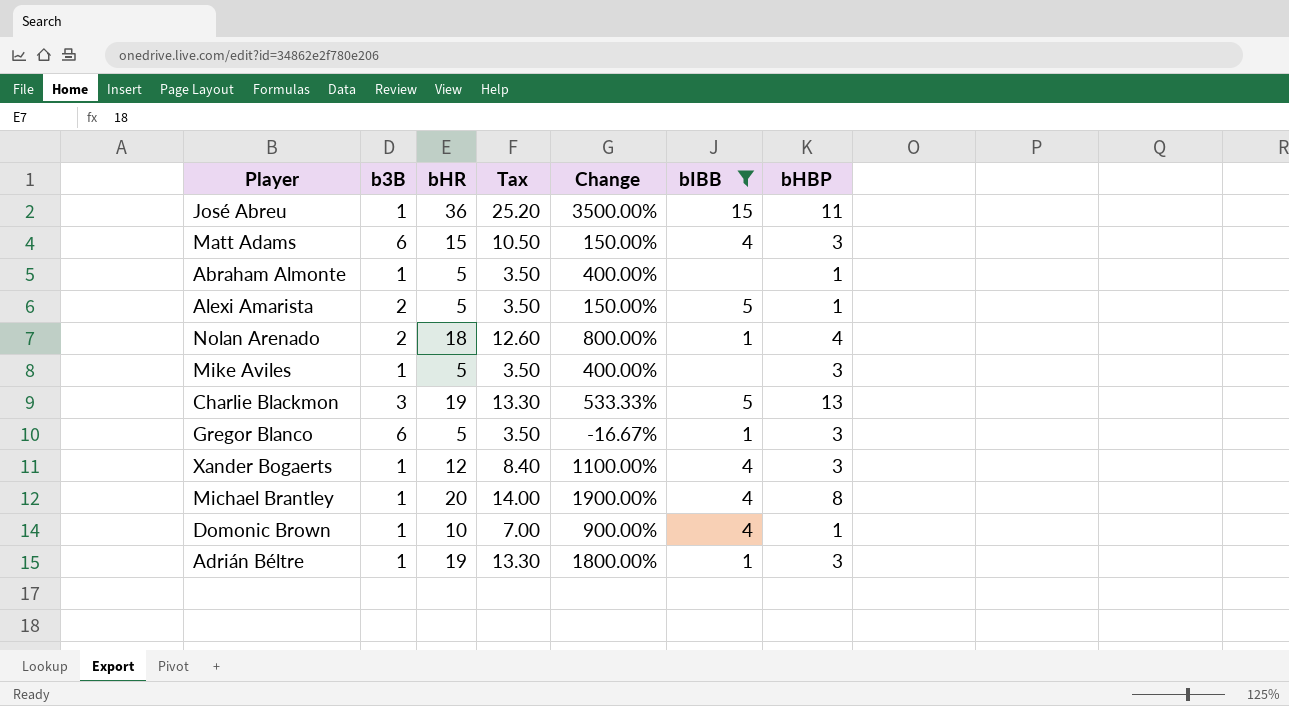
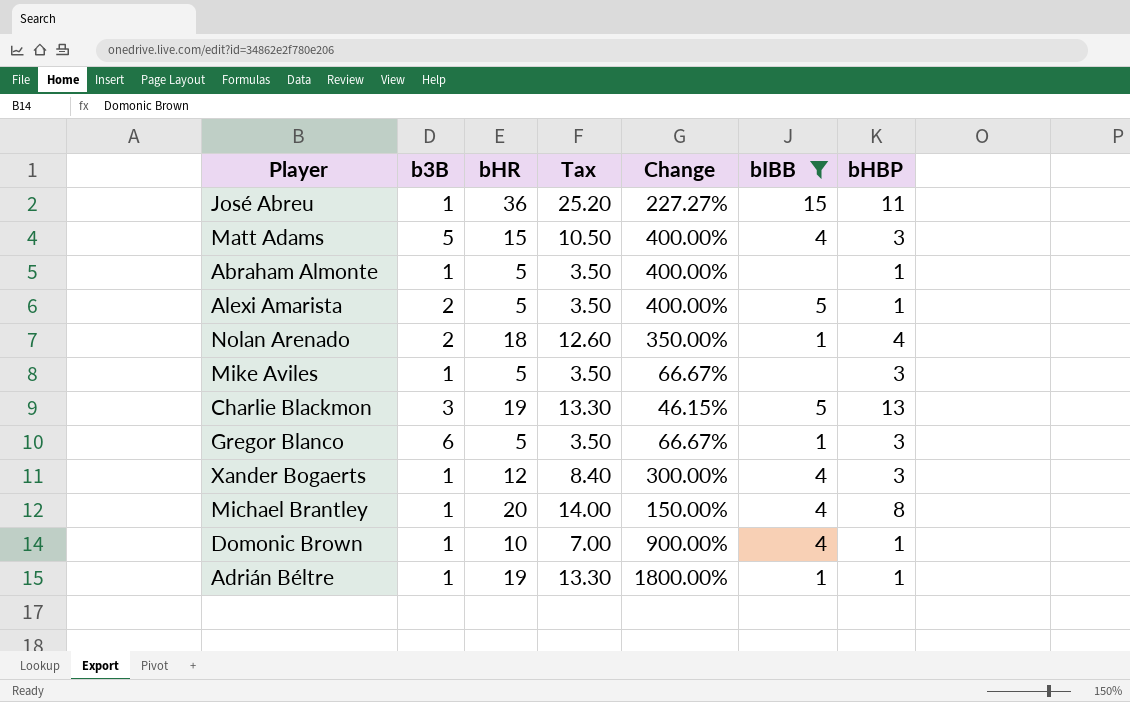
column Change | formula: ([bHR] - [b3B]) / [b3B] -> ([bHR] - [bHBP]) / [bHBP]
Matt Adams | b3B: 6 -> 5
Adrián Béltre | bHBP: 3 -> 1

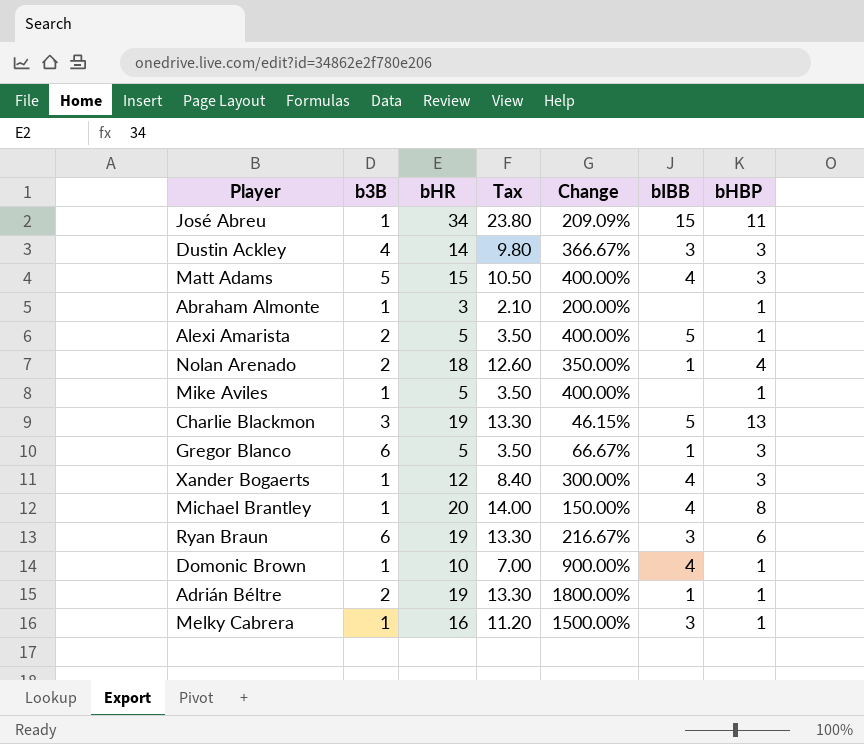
filter: bIBB != 3 -> none
José Abreu | bHR: 36 -> 34
José Abreu | Tax: 25.20 -> 23.80
José Abreu | Change: 227.27% -> 209.09%
Abraham Almonte | bHR: 5 -> 3
Abraham Almonte | Tax: 3.50 -> 2.10
Abraham Almonte | Change: 400.00% -> 200.00%
Mike Aviles | Change: 66.67% -> 400.00%
Mike Aviles | bHBP: 3 -> 1
Adrián Béltre | b3B: 1 -> 2

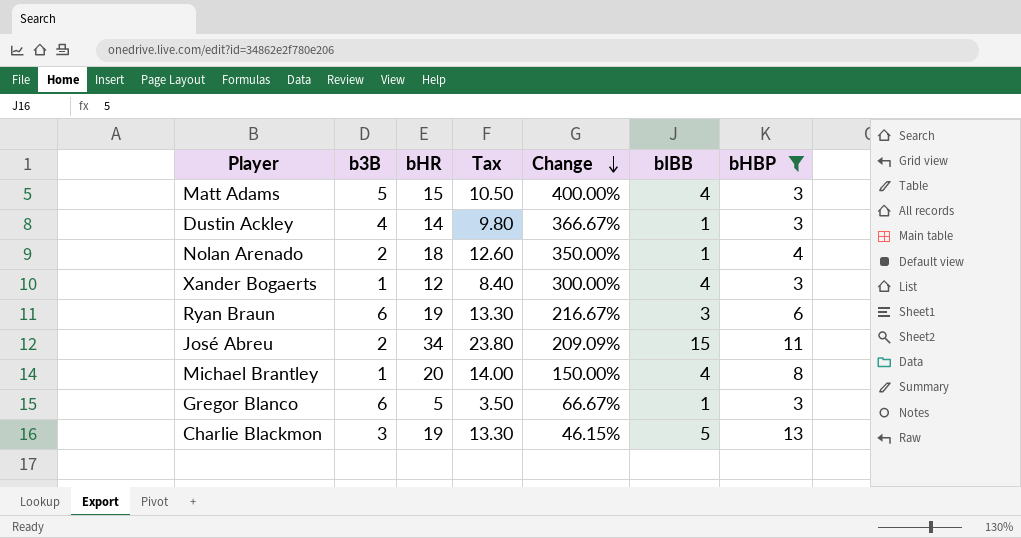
filter: none -> bHBP != 1
row order: none -> Change descending
Dustin Ackley | bIBB: 3 -> 1
José Abreu | b3B: 1 -> 2

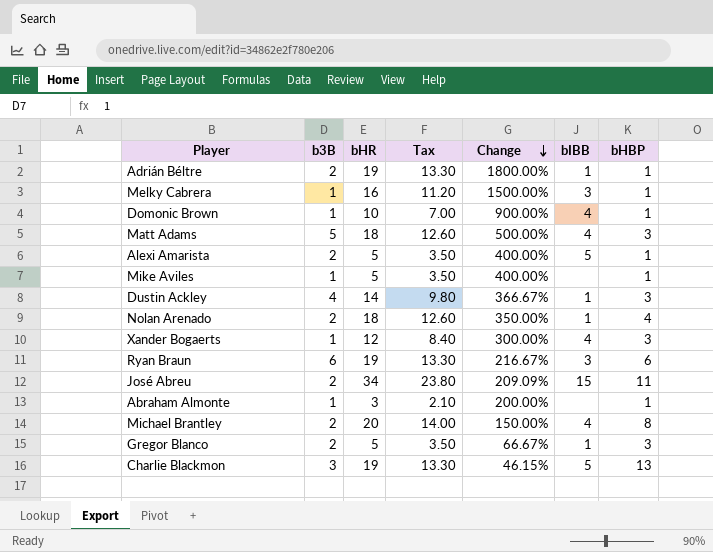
filter: bHBP != 1 -> none
Matt Adams | bHR: 15 -> 18
Matt Adams | Tax: 10.50 -> 12.60
Matt Adams | Change: 400.00% -> 500.00%
Michael Brantley | b3B: 1 -> 2
Gregor Blanco | b3B: 6 -> 2

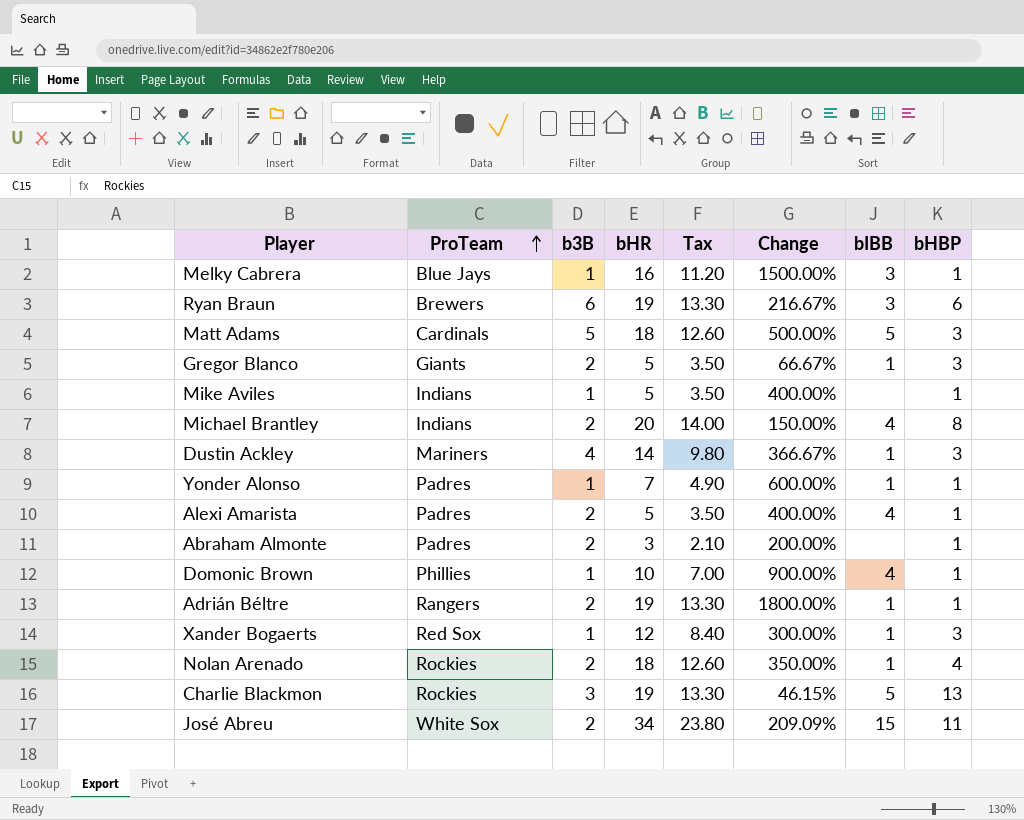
row order: Change descending -> ProTeam ascending
column ProTeam | position: none -> 2
Matt Adams | bIBB: 4 -> 5
row Yonder Alonso: none -> Padres | 1 | 7 | 4.90 | 600.00% | 1 | 1
Alexi Amarista | bIBB: 5 -> 4
Abraham Almonte | b3B: 1 -> 2
Xander Bogaerts | bIBB: 4 -> 1

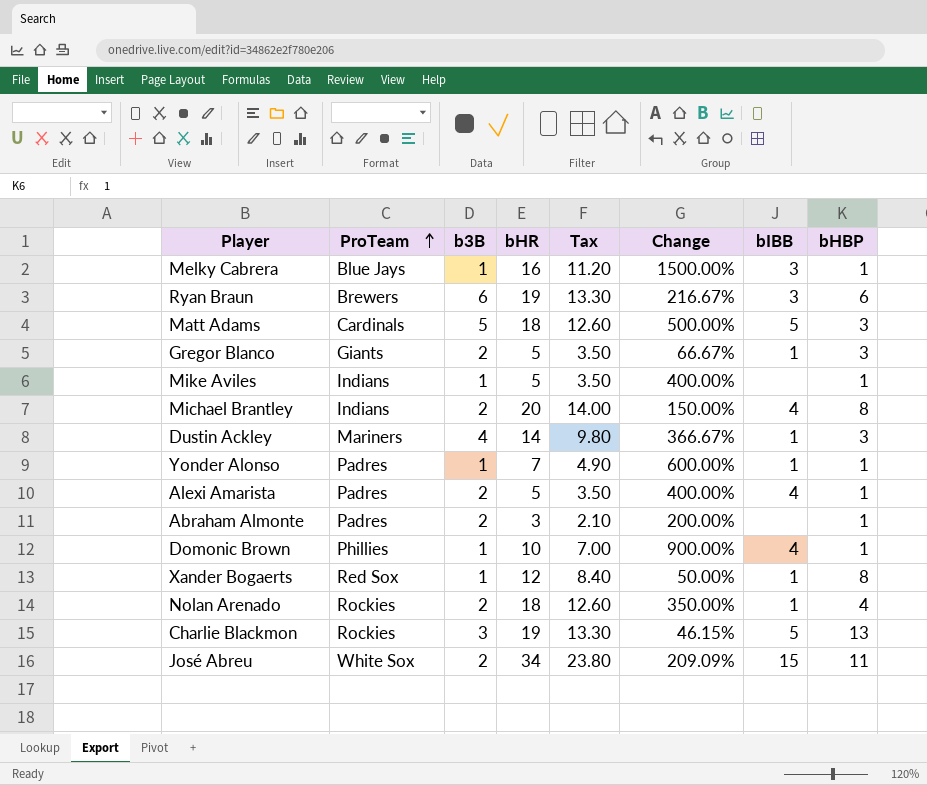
row Adrián Béltre: Rangers | 2 | 19 | 13.30 | 1800.00% | 1 | 1 -> none
Xander Bogaerts | Change: 300.00% -> 50.00%
Xander Bogaerts | bHBP: 3 -> 8

